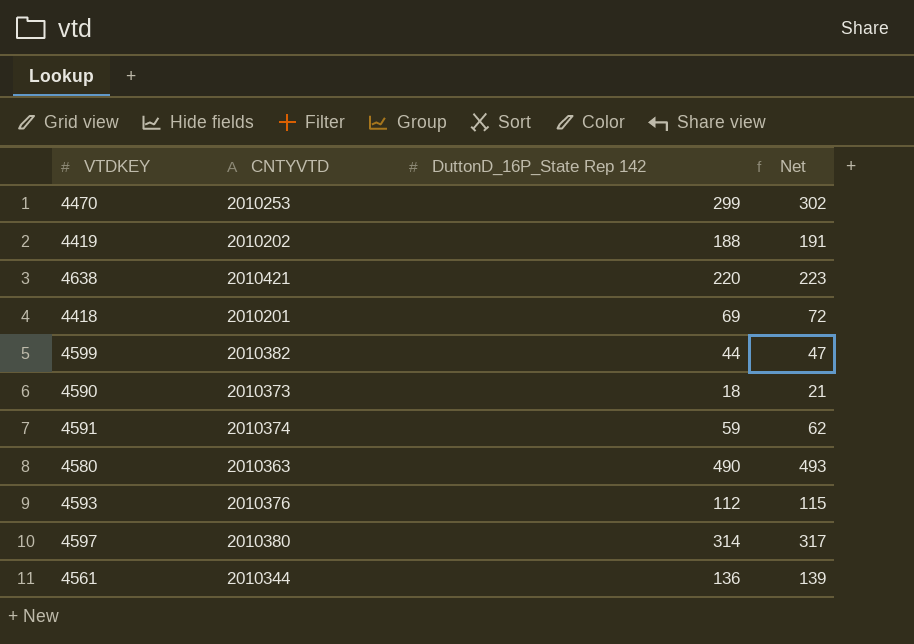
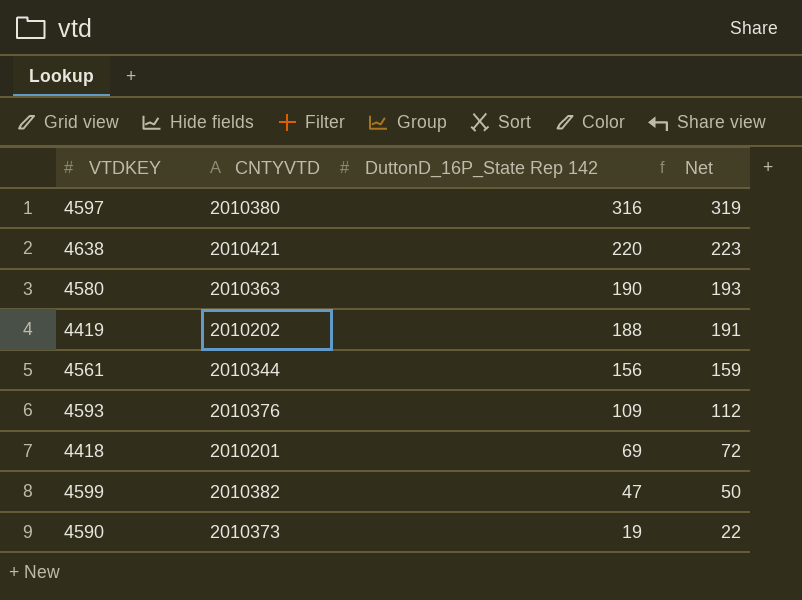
row order: none -> DuttonD_16P_State Rep 142 descending
row 4470: 2010253 | 299 | 302 -> none
row 4591: 2010374 | 59 | 62 -> none
4597 | DuttonD_16P_State Rep 142: 314 -> 316
4597 | Net: 317 -> 319
4580 | DuttonD_16P_State Rep 142: 490 -> 190
4580 | Net: 493 -> 193
4561 | DuttonD_16P_State Rep 142: 136 -> 156
4561 | Net: 139 -> 159
4593 | DuttonD_16P_State Rep 142: 112 -> 109
4593 | Net: 115 -> 112
4599 | DuttonD_16P_State Rep 142: 44 -> 47
4599 | Net: 47 -> 50
4590 | DuttonD_16P_State Rep 142: 18 -> 19
4590 | Net: 21 -> 22

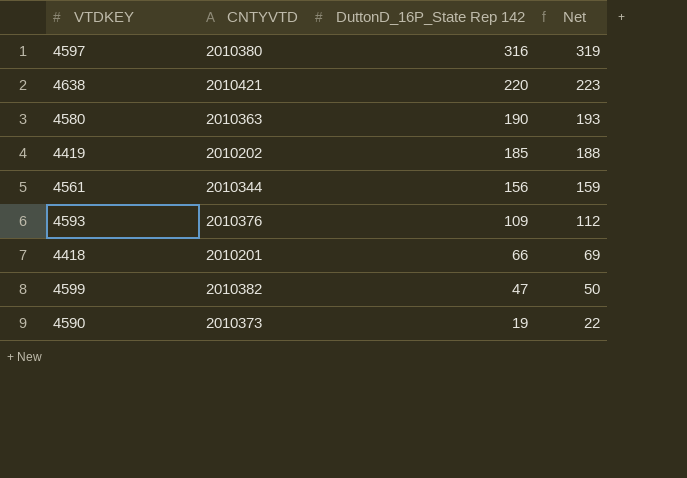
4419 | DuttonD_16P_State Rep 142: 188 -> 185
4419 | Net: 191 -> 188
4418 | DuttonD_16P_State Rep 142: 69 -> 66
4418 | Net: 72 -> 69

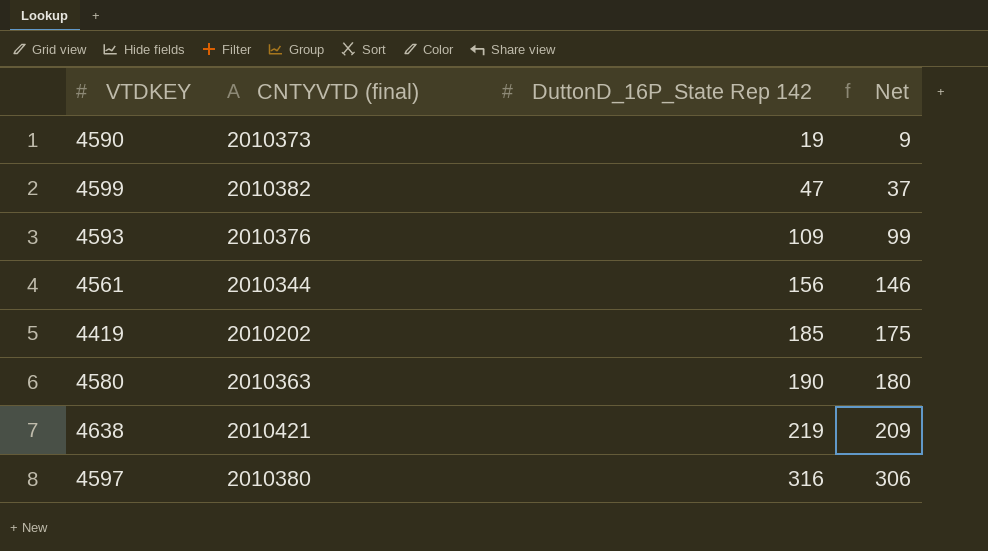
row order: DuttonD_16P_State Rep 142 descending -> DuttonD_16P_State Rep 142 ascending
column name: CNTYVTD -> CNTYVTD (final)
column Net | formula: [DuttonD_16P_State Rep 142] + 3 -> [DuttonD_16P_State Rep 142] - 10
row 4418: 2010201 | 66 | 69 -> none
4638 | DuttonD_16P_State Rep 142: 220 -> 219

